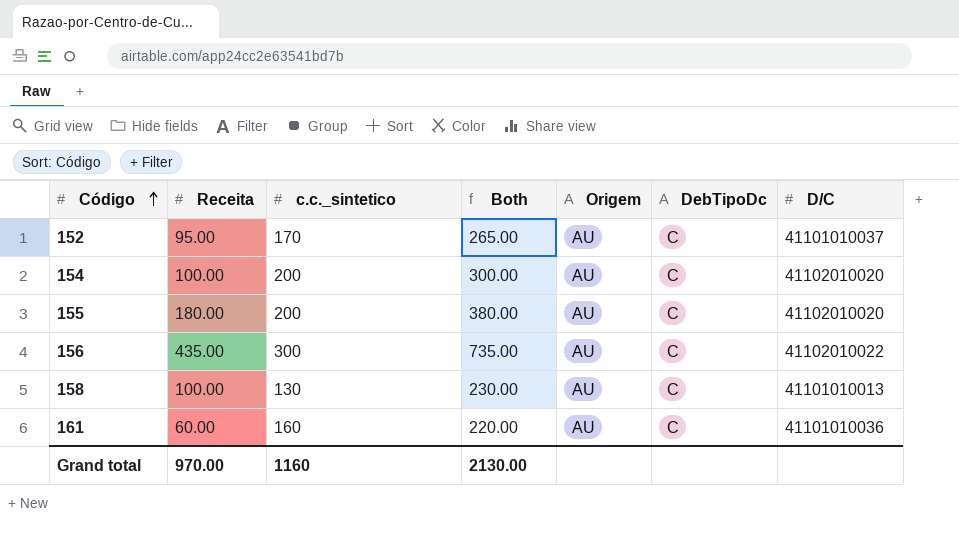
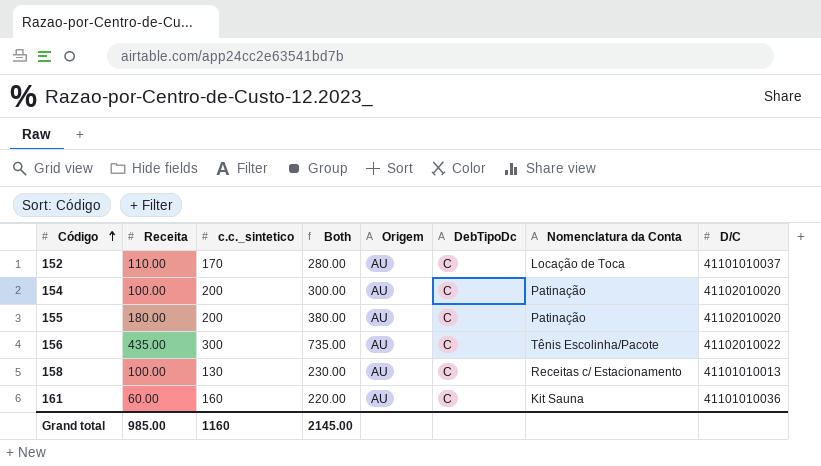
column Nomenclatura da Conta | position: none -> 7
152 | Receita: 95.00 -> 110.00
152 | Both: 265.00 -> 280.00
Grand total | Receita: 970.00 -> 985.00
Grand total | Both: 2130.00 -> 2145.00

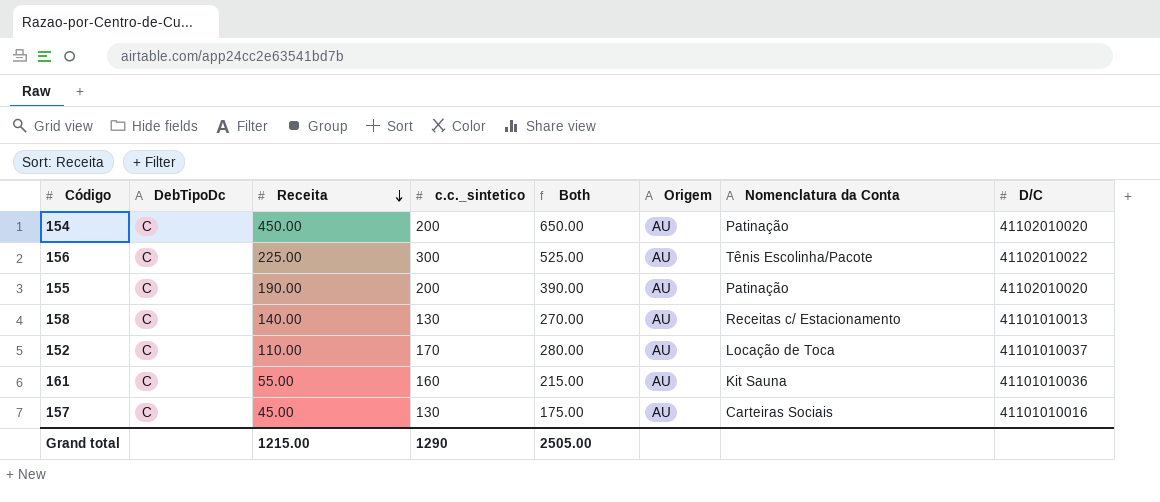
row order: Código ascending -> Receita descending
column DebTipoDc | position: 6 -> 2
154 | Receita: 100.00 -> 450.00
154 | Both: 300.00 -> 650.00
156 | Receita: 435.00 -> 225.00
156 | Both: 735.00 -> 525.00
155 | Receita: 180.00 -> 190.00
155 | Both: 380.00 -> 390.00
158 | Receita: 100.00 -> 140.00
158 | Both: 230.00 -> 270.00
161 | Receita: 60.00 -> 55.00
161 | Both: 220.00 -> 215.00
row 157: none -> C | 45.00 | 130 | 175.00 | AU | Carteiras Sociais | 41101010016
Grand total | Receita: 985.00 -> 1215.00
Grand total | c.c._sintetico: 1160 -> 1290
Grand total | Both: 2145.00 -> 2505.00

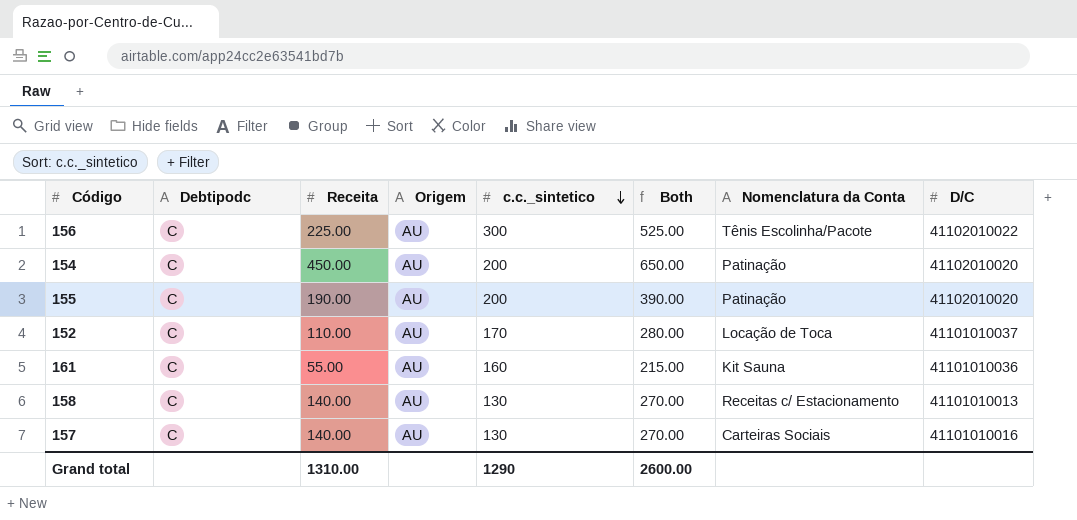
row order: Receita descending -> c.c._sintetico descending
column name: DebTipoDc -> Debtipodc
column Origem | position: 6 -> 4
157 | Receita: 45.00 -> 140.00
157 | Both: 175.00 -> 270.00
Grand total | Receita: 1215.00 -> 1310.00
Grand total | Both: 2505.00 -> 2600.00

